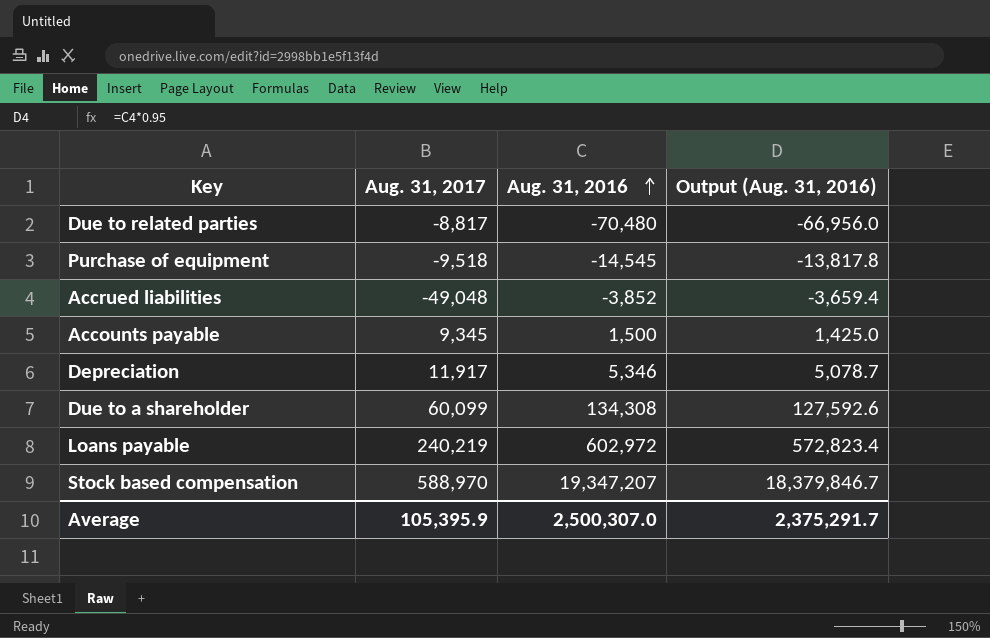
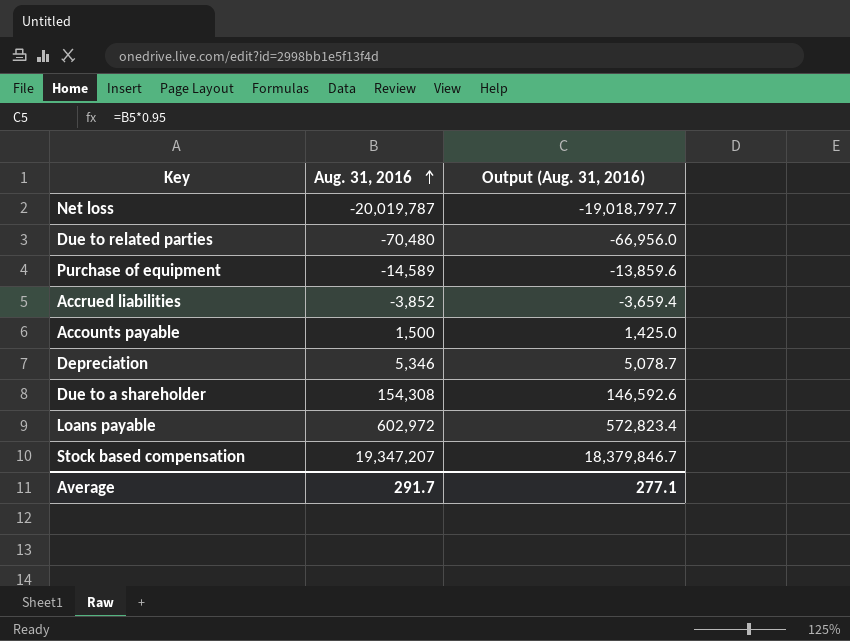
column Aug. 31, 2017 | position: 2 -> none
row Net loss: none -> -20,019,787 | -19,018,797.7
Purchase of equipment | Aug. 31, 2016: -14,545 -> -14,589
Purchase of equipment | Output (Aug. 31, 2016): -13,817.8 -> -13,859.6
Due to a shareholder | Aug. 31, 2016: 134,308 -> 154,308
Due to a shareholder | Output (Aug. 31, 2016): 127,592.6 -> 146,592.6
Average | Aug. 31, 2016: 2,500,307.0 -> 291.7
Average | Output (Aug. 31, 2016): 2,375,291.7 -> 277.1

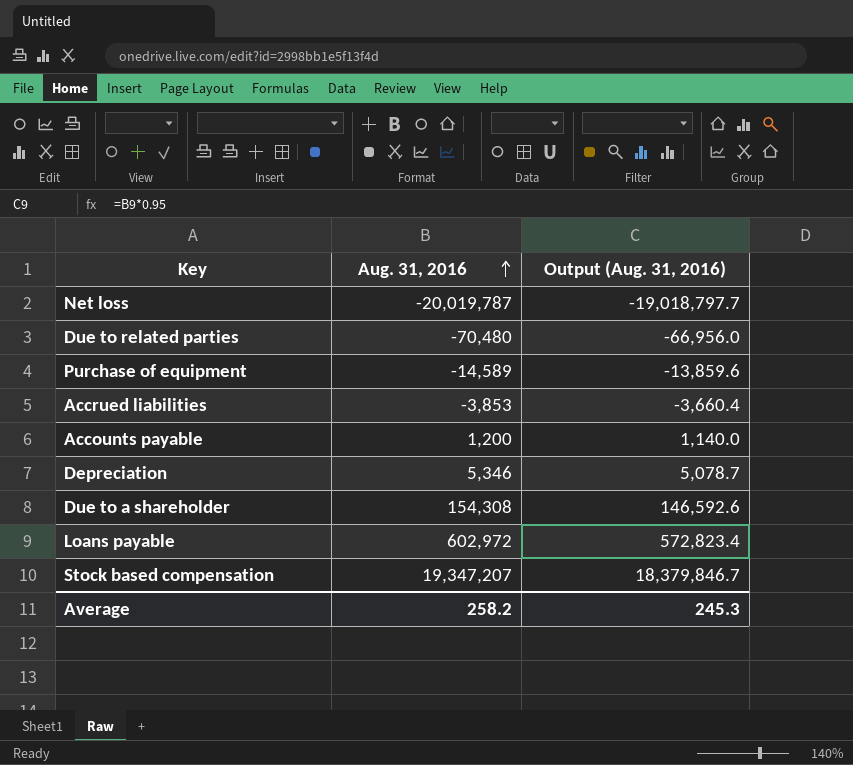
Accrued liabilities | Aug. 31, 2016: -3,852 -> -3,853
Accrued liabilities | Output (Aug. 31, 2016): -3,659.4 -> -3,660.4
Accounts payable | Aug. 31, 2016: 1,500 -> 1,200
Accounts payable | Output (Aug. 31, 2016): 1,425.0 -> 1,140.0
Average | Aug. 31, 2016: 291.7 -> 258.2
Average | Output (Aug. 31, 2016): 277.1 -> 245.3

